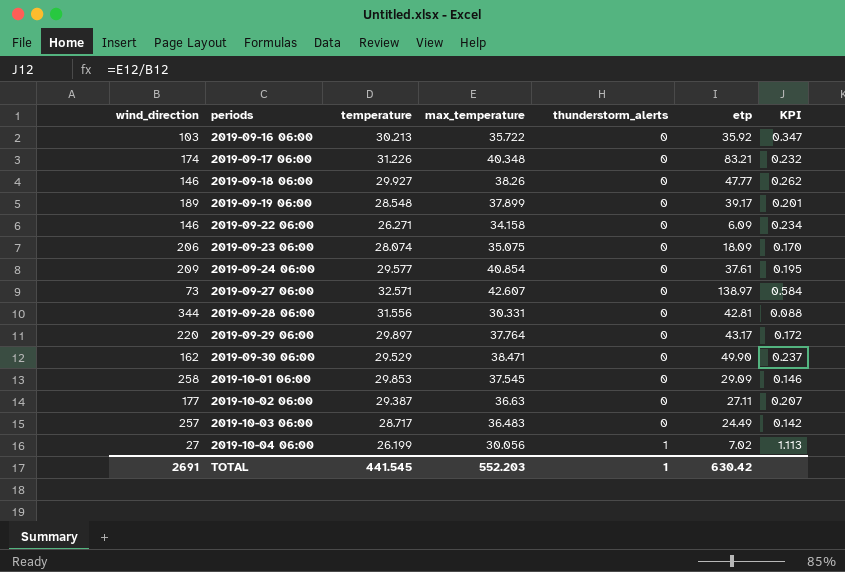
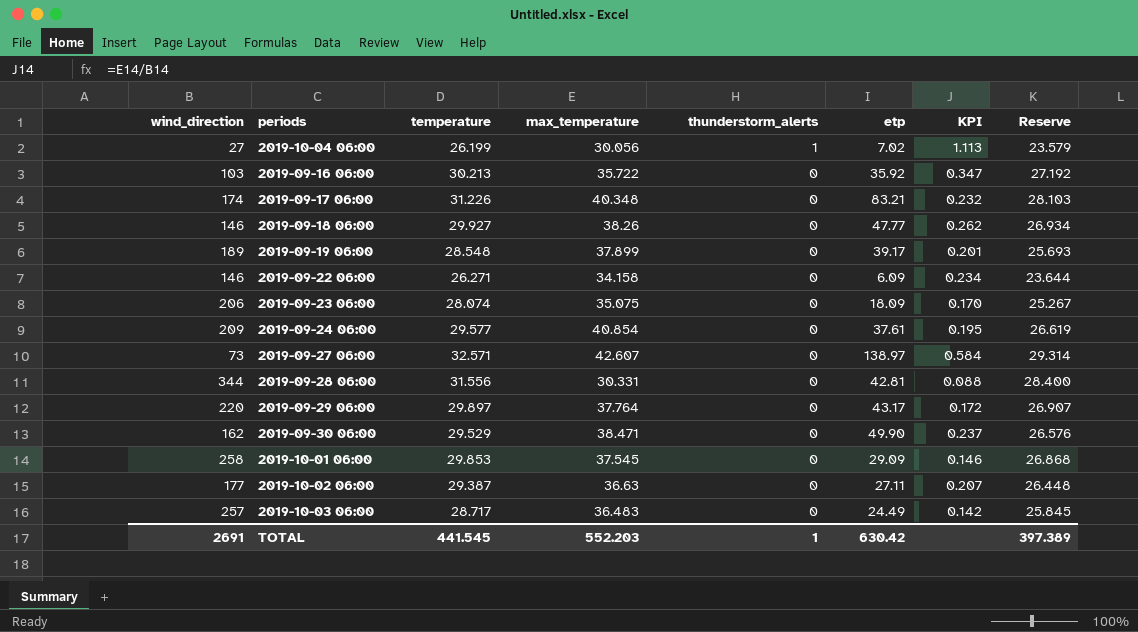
row order: periods ascending -> thunderstorm_alerts descending
column Reserve | formula: none -> [temperature] * 0.9

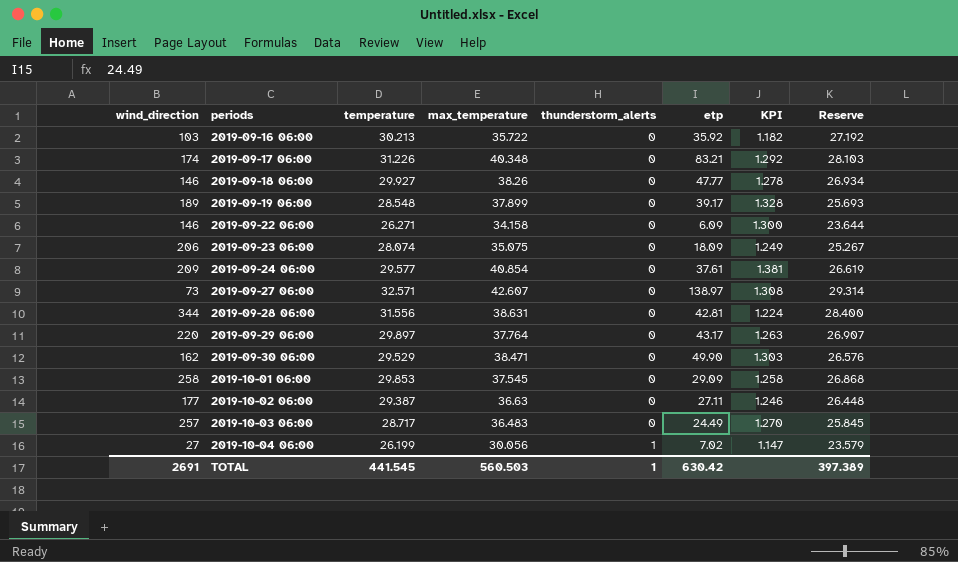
row order: thunderstorm_alerts descending -> periods ascending
column KPI | formula: [max_temperature] / [wind_direction] -> [max_temperature] / [temperature]
2019-09-28 06:00 | max_temperature: 30.331 -> 38.631
TOTAL | max_temperature: 552.203 -> 560.503

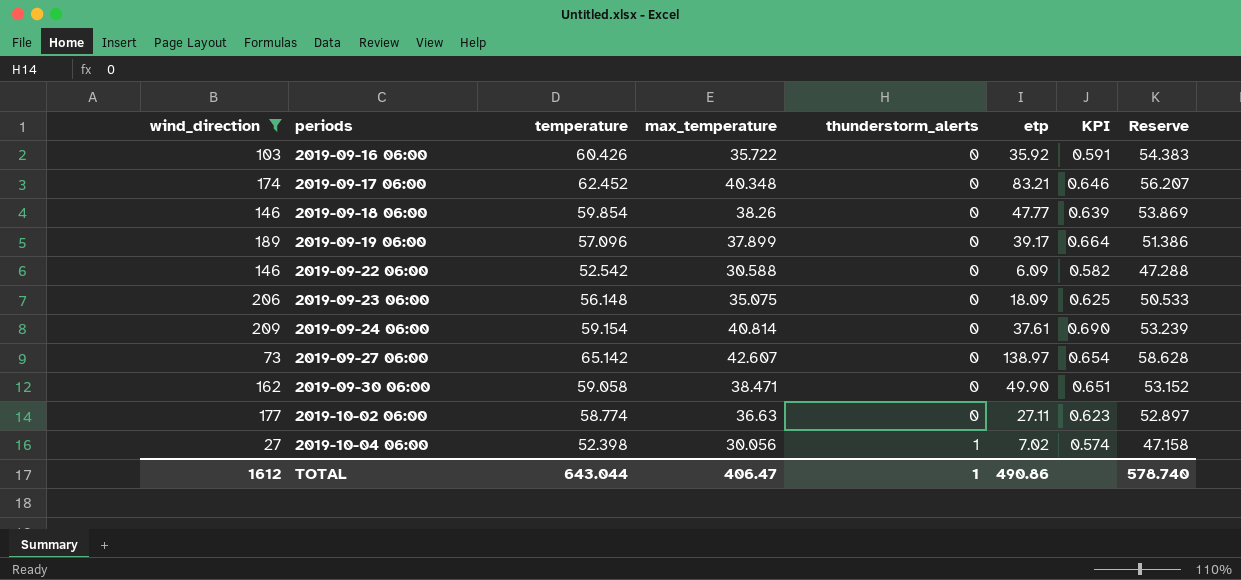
filter: none -> wind_direction <= 209
2019-09-16 06:00 | temperature: 30.213 -> 60.426
2019-09-16 06:00 | KPI: 1.182 -> 0.591
2019-09-16 06:00 | Reserve: 27.192 -> 54.383
2019-09-17 06:00 | temperature: 31.226 -> 62.452
2019-09-17 06:00 | KPI: 1.292 -> 0.646
2019-09-17 06:00 | Reserve: 28.103 -> 56.207
2019-09-18 06:00 | temperature: 29.927 -> 59.854
2019-09-18 06:00 | KPI: 1.278 -> 0.639
2019-09-18 06:00 | Reserve: 26.934 -> 53.869
2019-09-19 06:00 | temperature: 28.548 -> 57.096
2019-09-19 06:00 | KPI: 1.328 -> 0.664
2019-09-19 06:00 | Reserve: 25.693 -> 51.386
2019-09-22 06:00 | temperature: 26.271 -> 52.542
2019-09-22 06:00 | max_temperature: 34.158 -> 30.588
2019-09-22 06:00 | KPI: 1.300 -> 0.582
2019-09-22 06:00 | Reserve: 23.644 -> 47.288
2019-09-23 06:00 | temperature: 28.074 -> 56.148
2019-09-23 06:00 | KPI: 1.249 -> 0.625
2019-09-23 06:00 | Reserve: 25.267 -> 50.533
2019-09-24 06:00 | temperature: 29.577 -> 59.154
2019-09-24 06:00 | max_temperature: 40.854 -> 40.814
2019-09-24 06:00 | KPI: 1.381 -> 0.690
2019-09-24 06:00 | Reserve: 26.619 -> 53.239
2019-09-27 06:00 | temperature: 32.571 -> 65.142
2019-09-27 06:00 | KPI: 1.308 -> 0.654
2019-09-27 06:00 | Reserve: 29.314 -> 58.628
2019-09-30 06:00 | temperature: 29.529 -> 59.058
2019-09-30 06:00 | KPI: 1.303 -> 0.651
2019-09-30 06:00 | Reserve: 26.576 -> 53.152
2019-10-02 06:00 | temperature: 29.387 -> 58.774
2019-10-02 06:00 | KPI: 1.246 -> 0.623
2019-10-02 06:00 | Reserve: 26.448 -> 52.897
2019-10-04 06:00 | temperature: 26.199 -> 52.398
2019-10-04 06:00 | KPI: 1.147 -> 0.574
2019-10-04 06:00 | Reserve: 23.579 -> 47.158
TOTAL | wind_direction: 2691 -> 1612
TOTAL | temperature: 441.545 -> 643.044
TOTAL | max_temperature: 560.503 -> 406.47
TOTAL | etp: 630.42 -> 490.86
TOTAL | Reserve: 397.389 -> 578.740

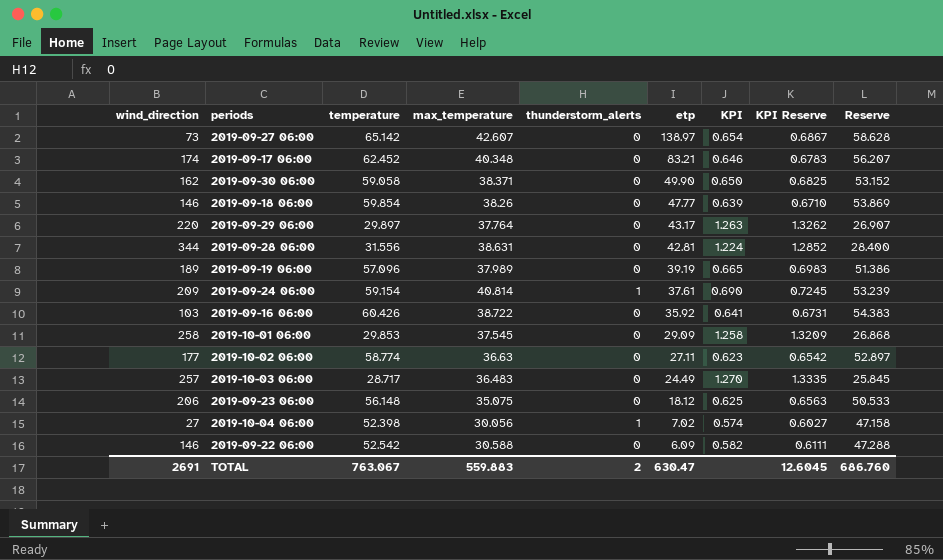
filter: wind_direction <= 209 -> none
row order: periods ascending -> etp descending
column KPI Reserve | formula: none -> [KPI] * 1.05
2019-09-30 06:00 | max_temperature: 38.471 -> 38.371
2019-09-30 06:00 | KPI: 0.651 -> 0.650
2019-09-19 06:00 | max_temperature: 37.899 -> 37.989
2019-09-19 06:00 | etp: 39.17 -> 39.19
2019-09-19 06:00 | KPI: 0.664 -> 0.665
2019-09-24 06:00 | thunderstorm_alerts: 0 -> 1
2019-09-16 06:00 | max_temperature: 35.722 -> 38.722
2019-09-16 06:00 | KPI: 0.591 -> 0.641
2019-09-23 06:00 | etp: 18.09 -> 18.12
TOTAL | wind_direction: 1612 -> 2691
TOTAL | temperature: 643.044 -> 763.067
TOTAL | max_temperature: 406.47 -> 559.883
TOTAL | thunderstorm_alerts: 1 -> 2
TOTAL | etp: 490.86 -> 630.47
TOTAL | Reserve: 578.740 -> 686.760

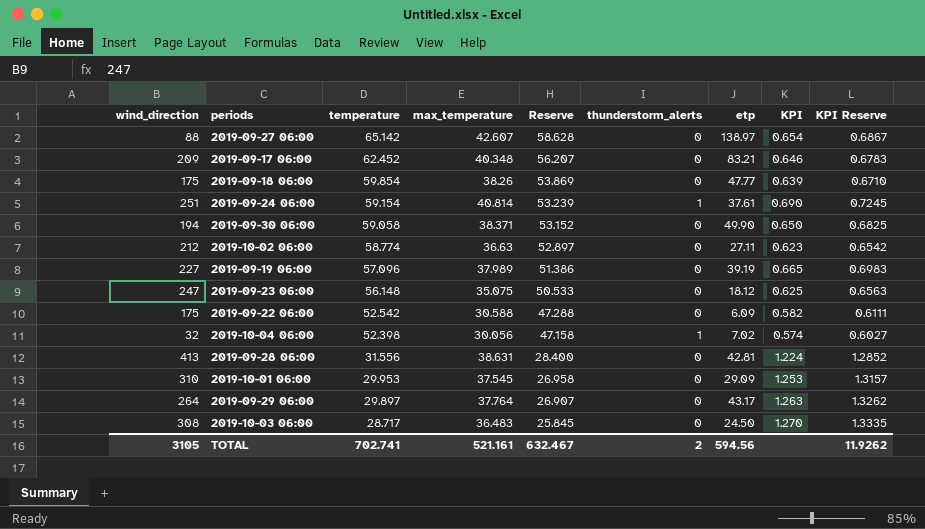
row order: etp descending -> temperature descending
column Reserve | position: 9 -> 5
row 2019-09-16 06:00: 103 | 60.426 | 38.722 | 0 | 35.92 | 0.641 | 0.6731 | 54.383 -> none
2019-09-27 06:00 | wind_direction: 73 -> 88
2019-09-17 06:00 | wind_direction: 174 -> 209
2019-09-18 06:00 | wind_direction: 146 -> 175
2019-09-24 06:00 | wind_direction: 209 -> 251
2019-09-30 06:00 | wind_direction: 162 -> 194
2019-10-02 06:00 | wind_direction: 177 -> 212
2019-09-19 06:00 | wind_direction: 189 -> 227
2019-09-23 06:00 | wind_direction: 206 -> 247
2019-09-22 06:00 | wind_direction: 146 -> 175
2019-10-04 06:00 | wind_direction: 27 -> 32
2019-09-28 06:00 | wind_direction: 344 -> 413
2019-10-01 06:00 | wind_direction: 258 -> 310
2019-10-01 06:00 | temperature: 29.853 -> 29.953
2019-10-01 06:00 | Reserve: 26.868 -> 26.958
2019-10-01 06:00 | KPI: 1.258 -> 1.253
2019-10-01 06:00 | KPI Reserve: 1.3209 -> 1.3157
2019-09-29 06:00 | wind_direction: 220 -> 264
2019-10-03 06:00 | wind_direction: 257 -> 308
2019-10-03 06:00 | etp: 24.49 -> 24.50
TOTAL | wind_direction: 2691 -> 3105
TOTAL | temperature: 763.067 -> 702.741
TOTAL | max_temperature: 559.883 -> 521.161
TOTAL | Reserve: 686.760 -> 632.467
TOTAL | etp: 630.47 -> 594.56
TOTAL | KPI Reserve: 12.6045 -> 11.9262

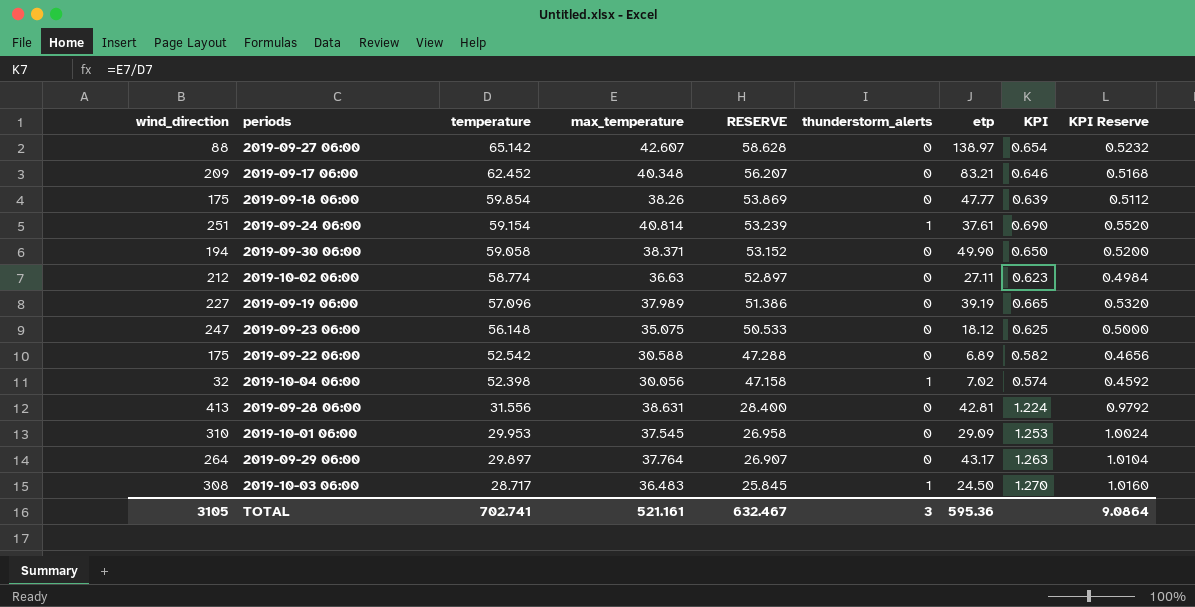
column name: Reserve -> RESERVE
column KPI Reserve | formula: [KPI] * 1.05 -> [KPI] * 0.8
2019-09-22 06:00 | etp: 6.09 -> 6.89
2019-10-03 06:00 | thunderstorm_alerts: 0 -> 1
TOTAL | thunderstorm_alerts: 2 -> 3
TOTAL | etp: 594.56 -> 595.36
TOTAL | KPI Reserve: 11.9262 -> 9.0864

